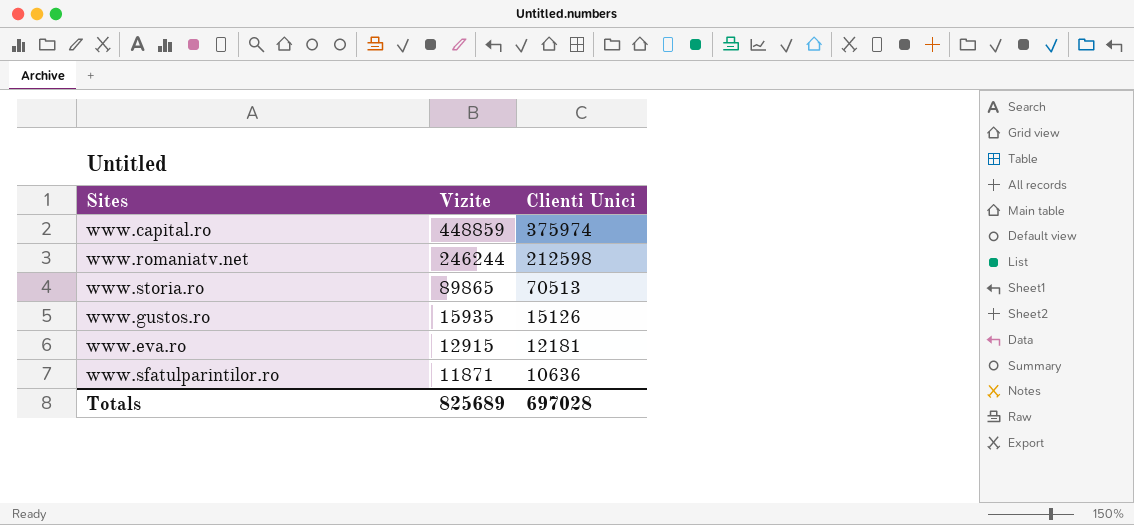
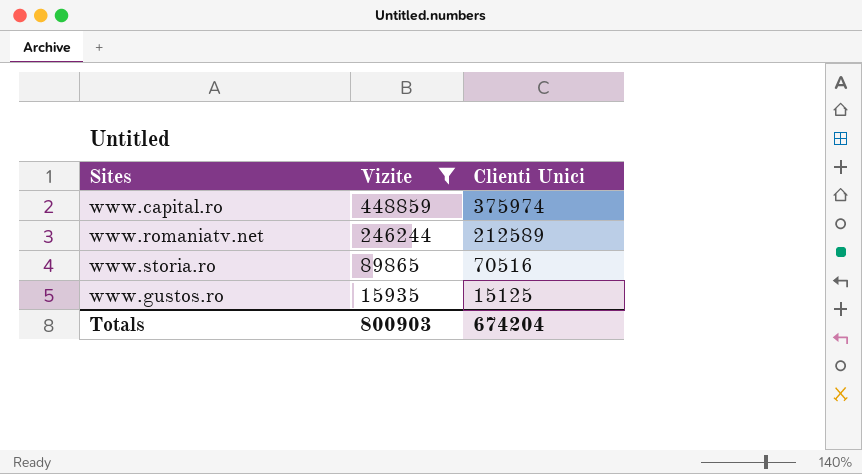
filter: none -> Vizite >= 15935
www.romaniatv.net | Clienti Unici: 212598 -> 212589
www.storia.ro | Clienti Unici: 70513 -> 70516
www.gustos.ro | Clienti Unici: 15126 -> 15125
Totals | Vizite: 825689 -> 800903
Totals | Clienti Unici: 697028 -> 674204

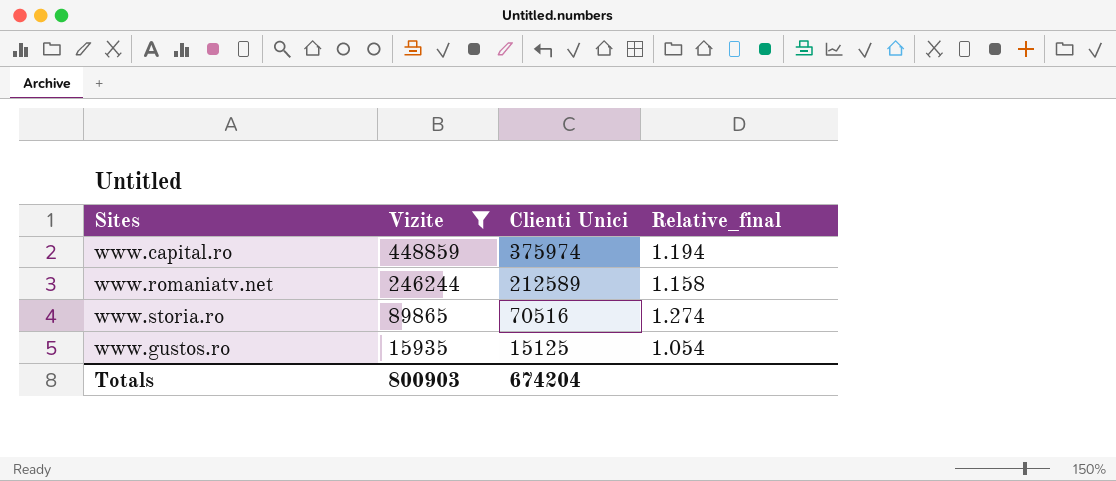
column Relative_final | formula: none -> [Vizite] / [Clienti Unici]

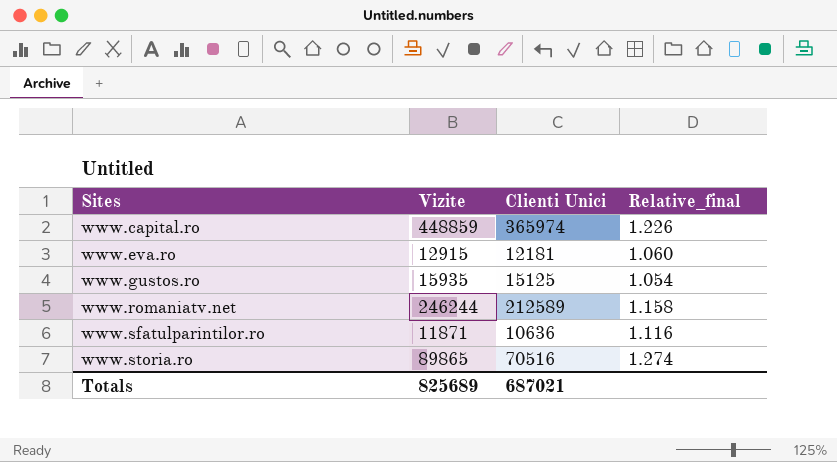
filter: Vizite >= 15935 -> none
row order: Vizite descending -> Sites ascending
www.capital.ro | Clienti Unici: 375974 -> 365974
www.capital.ro | Relative_final: 1.194 -> 1.226
Totals | Vizite: 800903 -> 825689
Totals | Clienti Unici: 674204 -> 687021

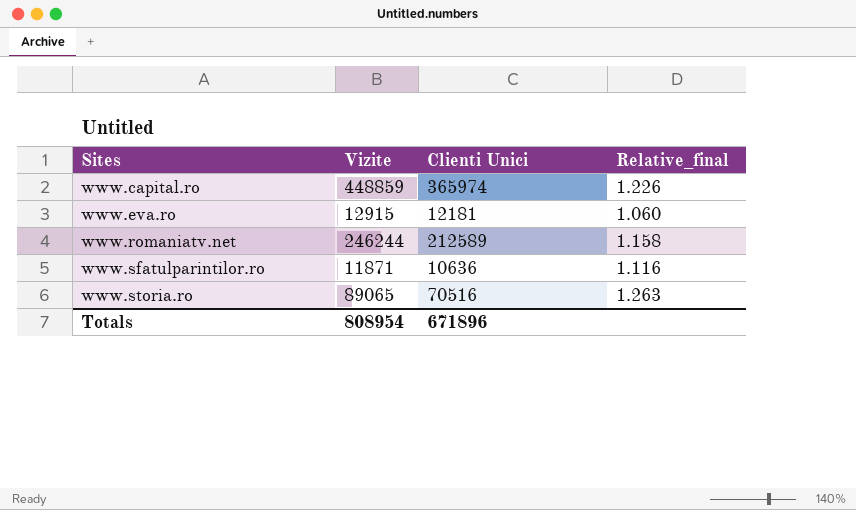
row www.gustos.ro: 15935 | 15125 | 1.054 -> none
www.storia.ro | Vizite: 89865 -> 89065
www.storia.ro | Relative_final: 1.274 -> 1.263
Totals | Vizite: 825689 -> 808954
Totals | Clienti Unici: 687021 -> 671896

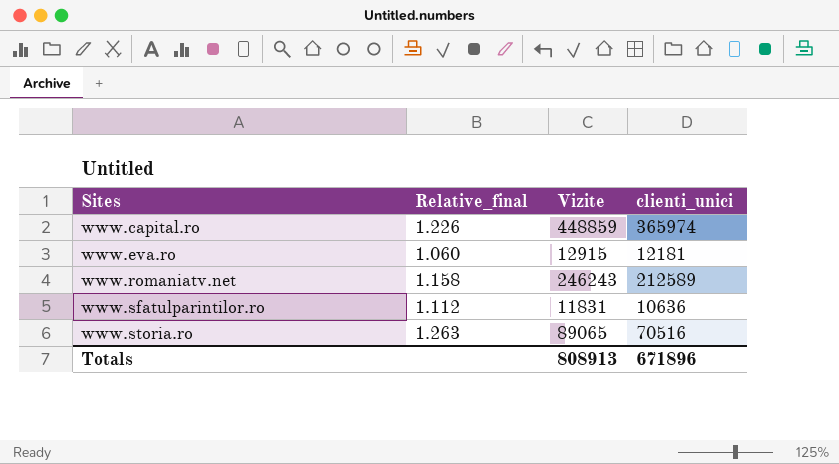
column Relative_final | position: 4 -> 2
column name: Clienti Unici -> clienti_unici
www.romaniatv.net | Vizite: 246244 -> 246243
www.sfatulparintilor.ro | Relative_final: 1.116 -> 1.112
www.sfatulparintilor.ro | Vizite: 11871 -> 11831
Totals | Vizite: 808954 -> 808913

